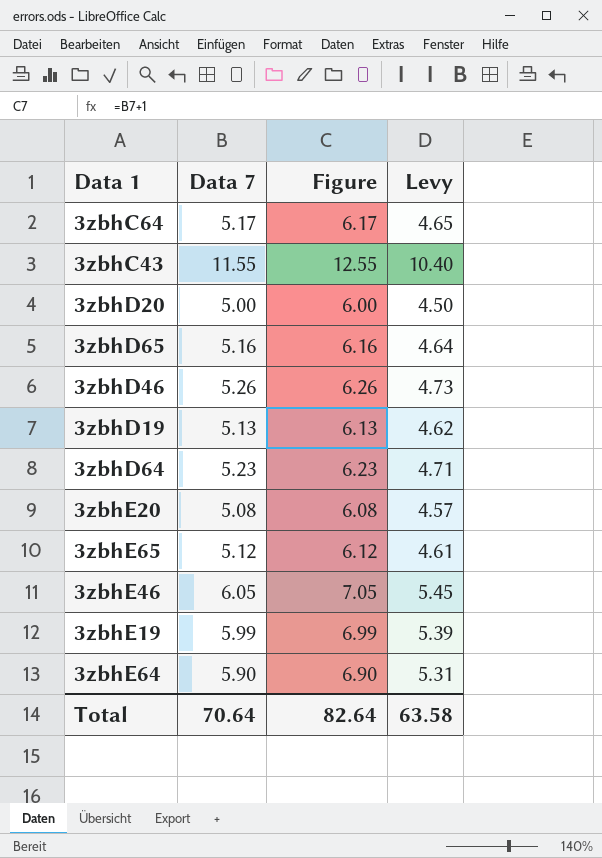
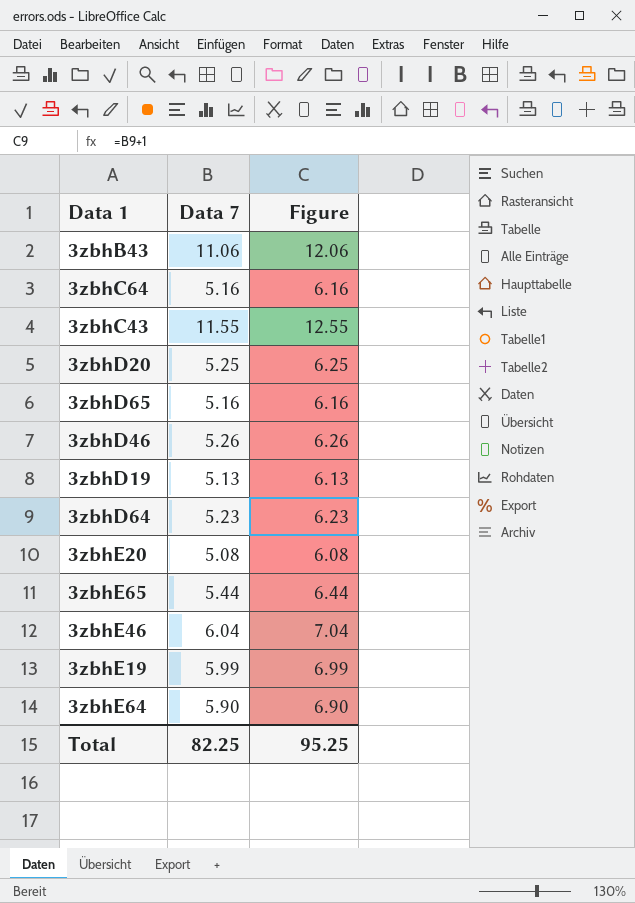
column Levy | formula: [Data 7] * 0.9 -> none
row 3zbhB43: none -> 11.06 | 12.06
3zbhC64 | Data 7: 5.17 -> 5.16
3zbhC64 | Figure: 6.17 -> 6.16
3zbhD20 | Data 7: 5.00 -> 5.25
3zbhD20 | Figure: 6.00 -> 6.25
3zbhE65 | Data 7: 5.12 -> 5.44
3zbhE65 | Figure: 6.12 -> 6.44
3zbhE46 | Data 7: 6.05 -> 6.04
3zbhE46 | Figure: 7.05 -> 7.04
Total | Data 7: 70.64 -> 82.25
Total | Figure: 82.64 -> 95.25

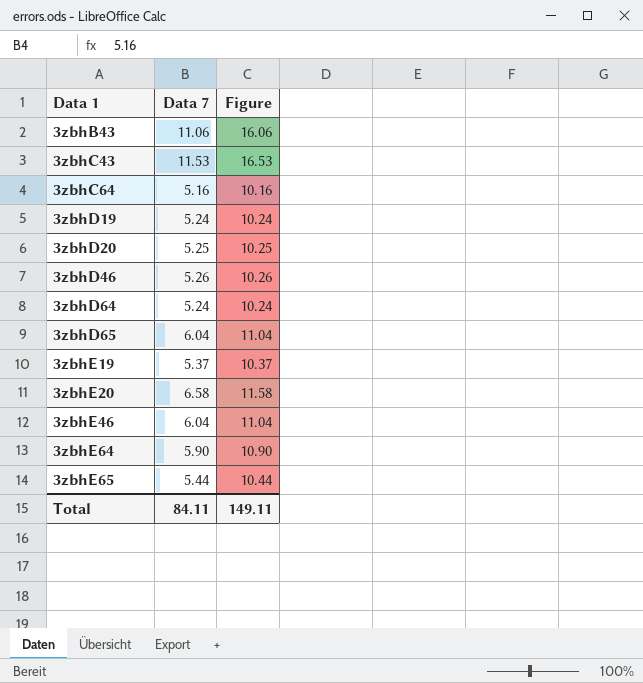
row order: none -> Data 1 ascending
column Figure | formula: [Data 7] + 1 -> [Data 7] + 5
3zbhC43 | Data 7: 11.55 -> 11.53
3zbhD19 | Data 7: 5.13 -> 5.24
3zbhD64 | Data 7: 5.23 -> 5.24
3zbhD65 | Data 7: 5.16 -> 6.04
3zbhE19 | Data 7: 5.99 -> 5.37
3zbhE20 | Data 7: 5.08 -> 6.58
Total | Data 7: 82.25 -> 84.11
Total | Figure: 95.25 -> 149.11

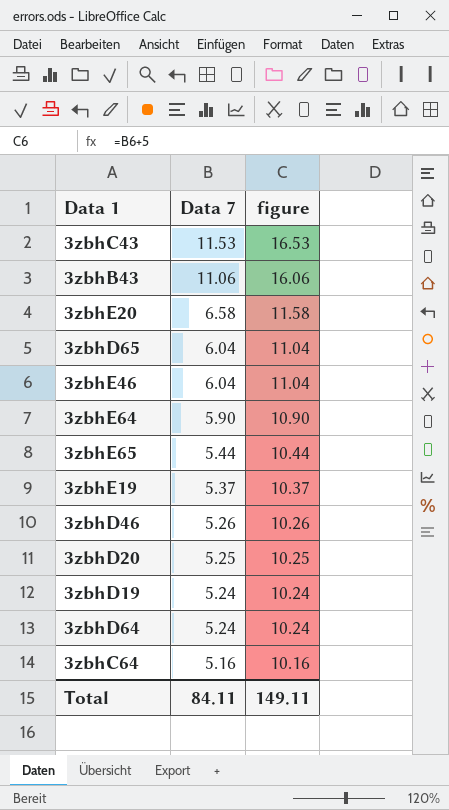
row order: Data 1 ascending -> Data 7 descending
column name: Figure -> figure

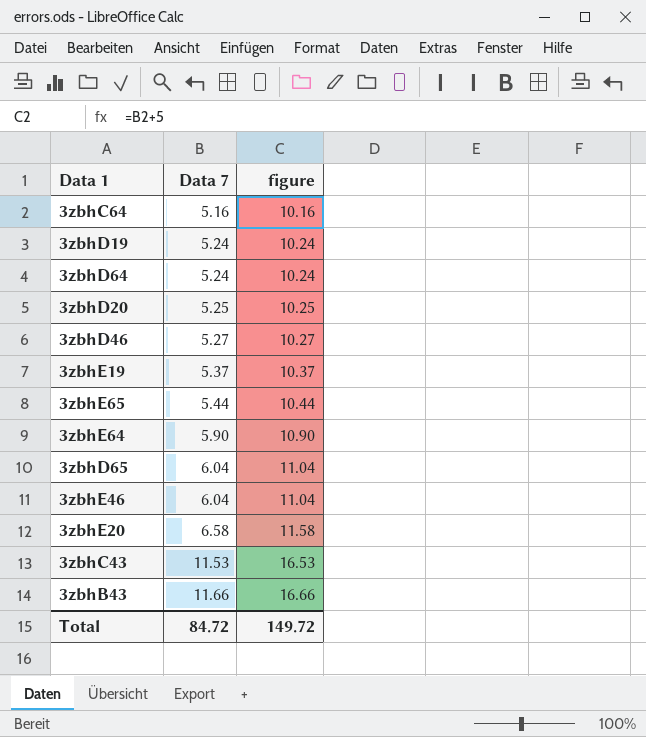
row order: Data 7 descending -> Data 7 ascending
3zbhD46 | Data 7: 5.26 -> 5.27
3zbhD46 | figure: 10.26 -> 10.27
3zbhB43 | Data 7: 11.06 -> 11.66
3zbhB43 | figure: 16.06 -> 16.66
Total | Data 7: 84.11 -> 84.72
Total | figure: 149.11 -> 149.72

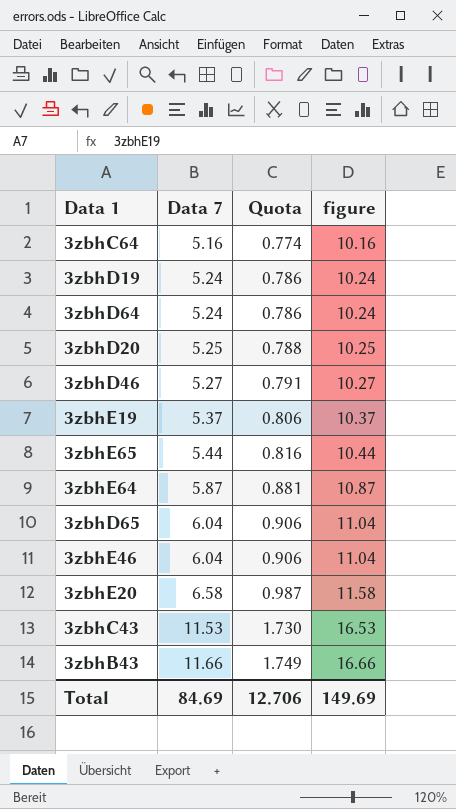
column Quota | formula: none -> [Data 7] * 0.15
3zbhE64 | Data 7: 5.90 -> 5.87
3zbhE64 | figure: 10.90 -> 10.87
Total | Data 7: 84.72 -> 84.69
Total | figure: 149.72 -> 149.69

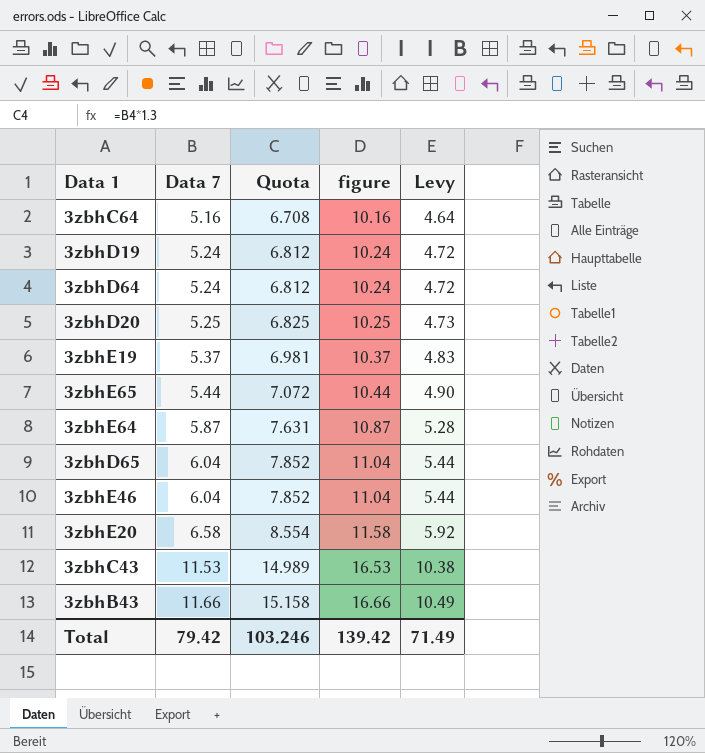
column Quota | formula: [Data 7] * 0.15 -> [Data 7] * 1.3
column Levy | formula: none -> [Data 7] * 0.9
row 3zbhD46: 5.27 | 0.791 | 10.27 -> none
Total | Data 7: 84.69 -> 79.42
Total | Quota: 12.706 -> 103.246
Total | figure: 149.69 -> 139.42

